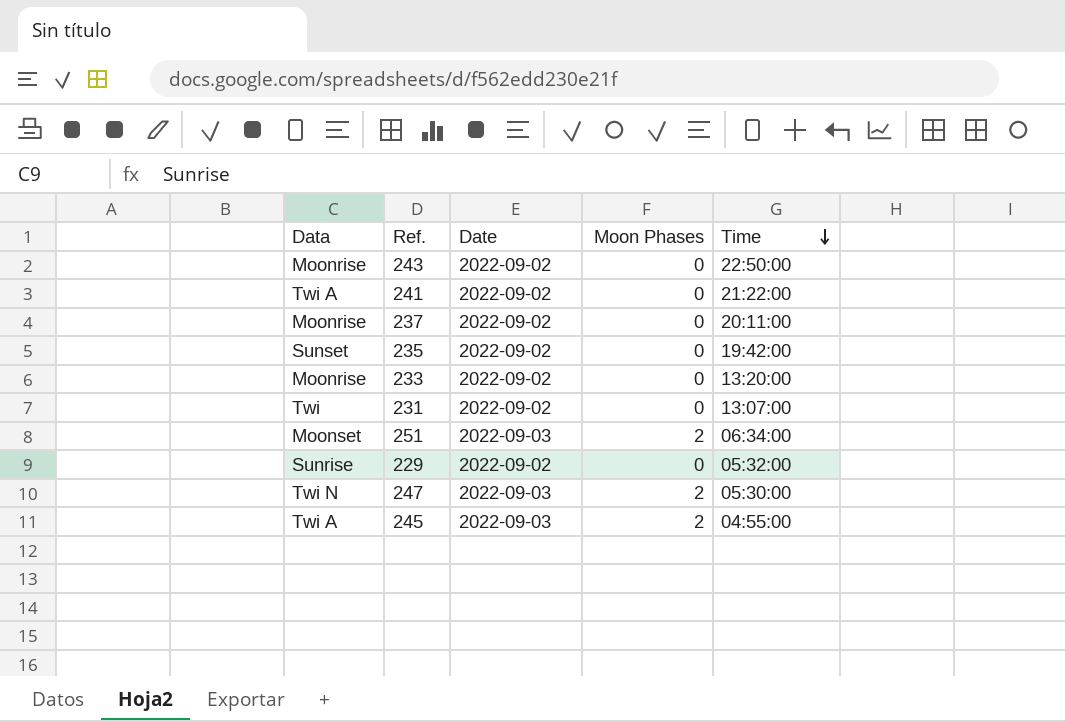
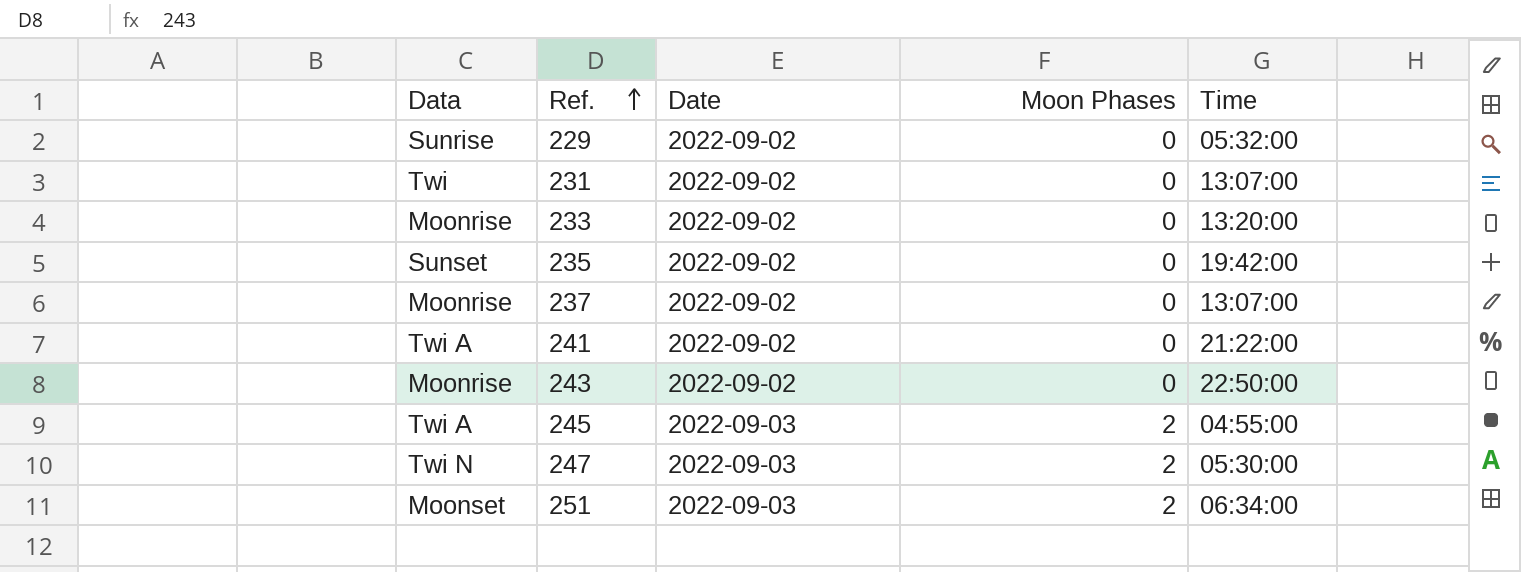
row order: Time descending -> Ref. ascending
237 | Time: 20:11:00 -> 13:07:00

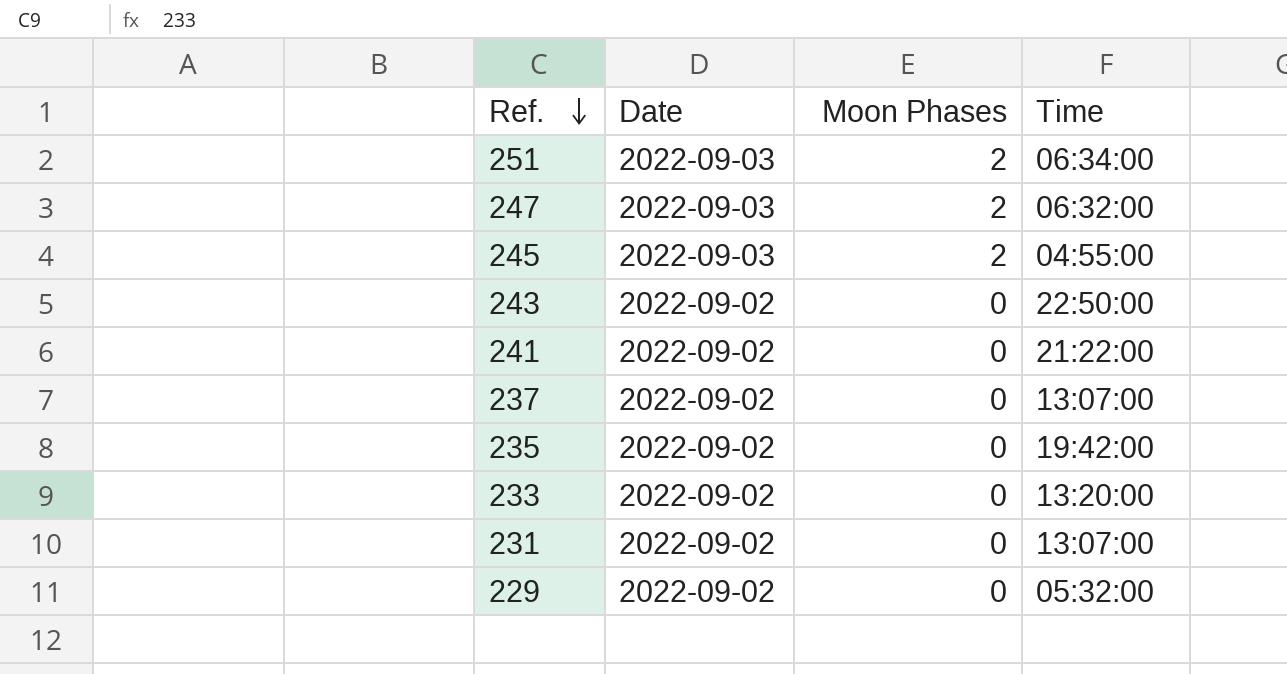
row order: Ref. ascending -> Ref. descending
column Data | position: 1 -> none
247 | Time: 05:30:00 -> 06:32:00

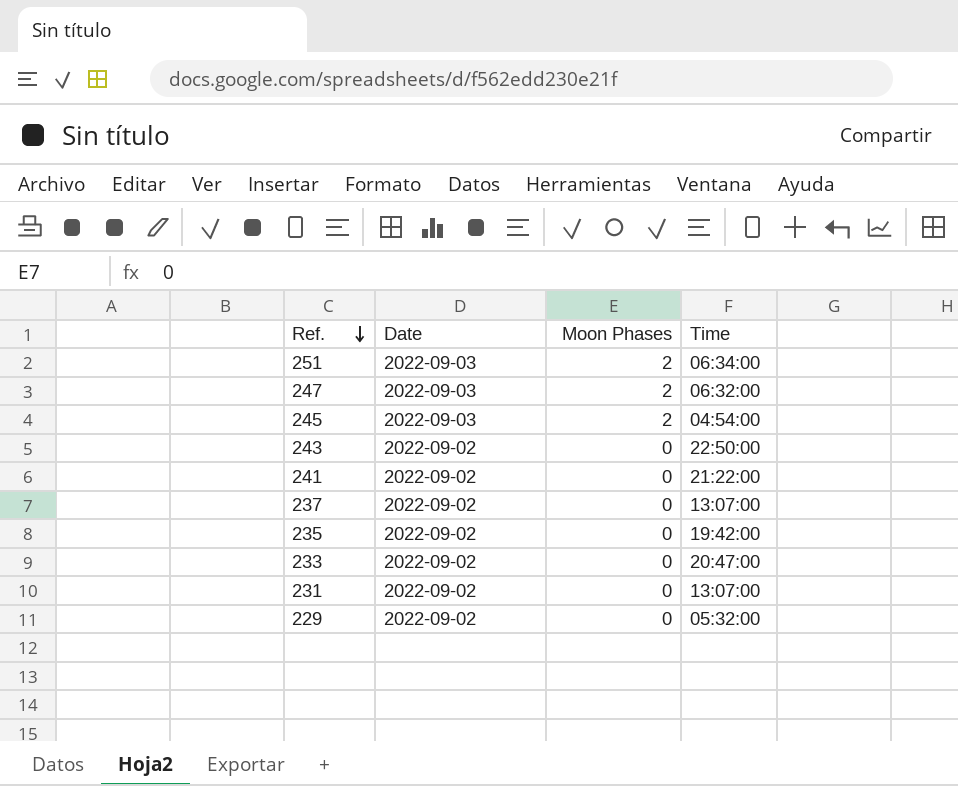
245 | Time: 04:55:00 -> 04:54:00
233 | Time: 13:20:00 -> 20:47:00

